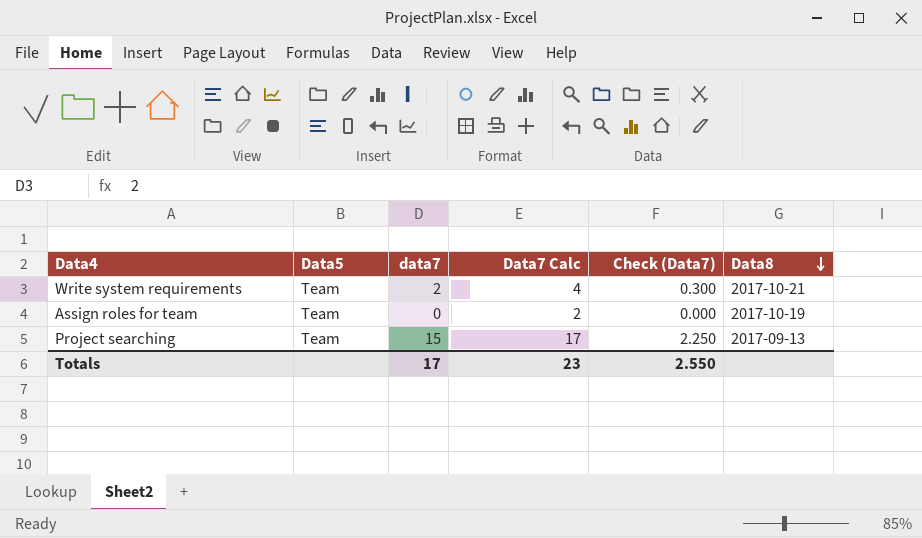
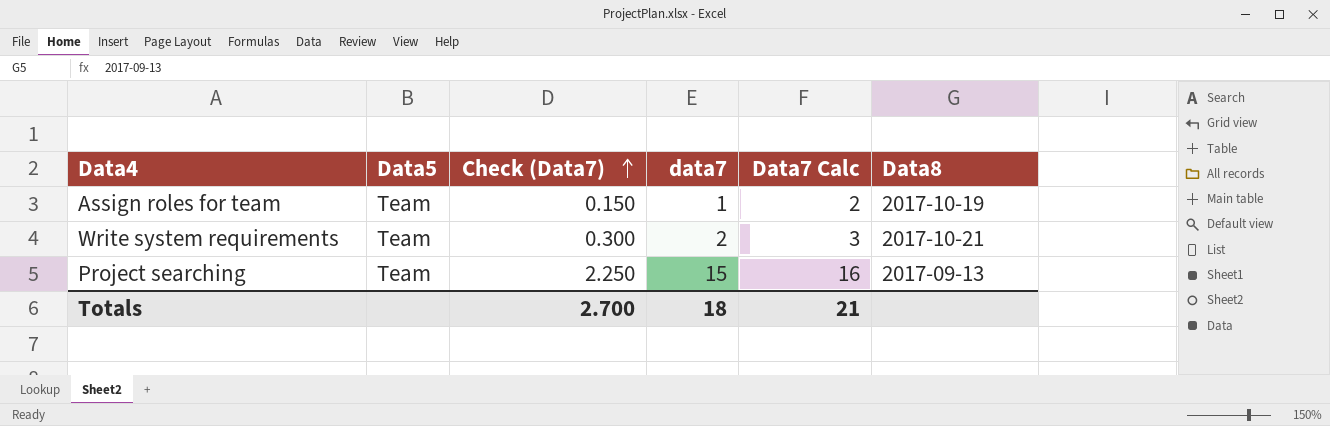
row order: Data8 descending -> Check (Data7) ascending
column Check (Data7) | position: 5 -> 3
column Data7 Calc | formula: [data7] + 2 -> [data7] + 1
Assign roles for team | Check (Data7): 0.000 -> 0.150
Assign roles for team | data7: 0 -> 1
Totals | Check (Data7): 2.550 -> 2.700
Totals | data7: 17 -> 18
Totals | Data7 Calc: 23 -> 21

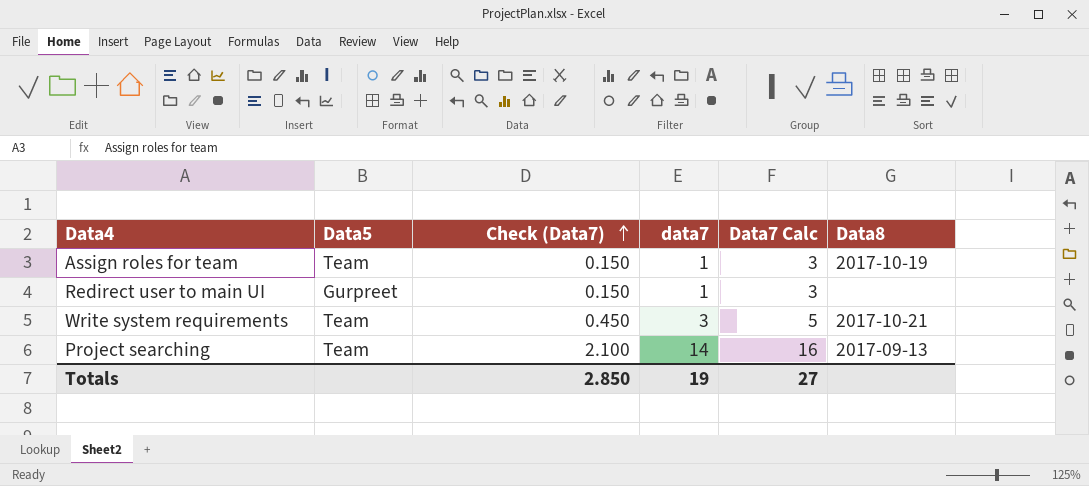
column Data7 Calc | formula: [data7] + 1 -> [data7] + 2
row Redirect user to main UI: none -> Gurpreet | 0.150 | 1 | 3 | none
Write system requirements | Check (Data7): 0.300 -> 0.450
Write system requirements | data7: 2 -> 3
Project searching | Check (Data7): 2.250 -> 2.100
Project searching | data7: 15 -> 14
Totals | Check (Data7): 2.700 -> 2.850
Totals | data7: 18 -> 19
Totals | Data7 Calc: 21 -> 27

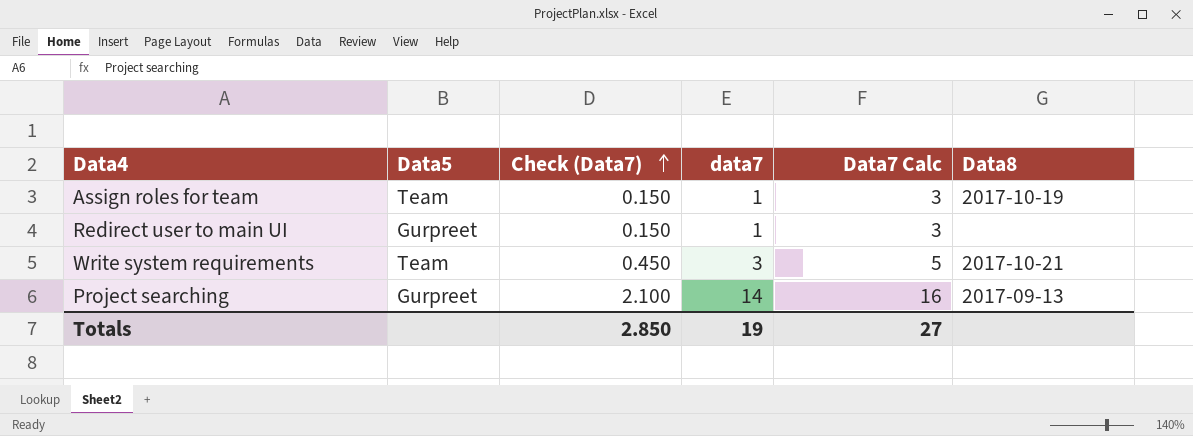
Project searching | Data5: Team -> Gurpreet

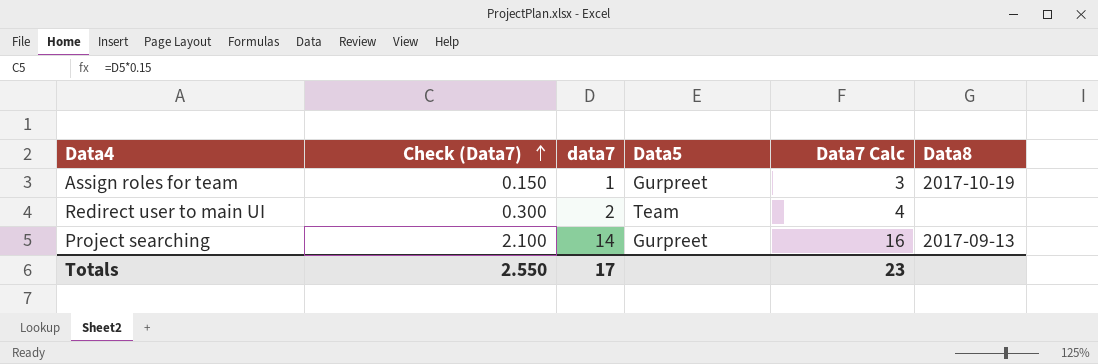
column Data5 | position: 2 -> 4
row Write system requirements: Team | 0.450 | 3 | 5 | 2017-10-21 -> none
Assign roles for team | Data5: Team -> Gurpreet
Redirect user to main UI | Check (Data7): 0.150 -> 0.300
Redirect user to main UI | data7: 1 -> 2
Redirect user to main UI | Data5: Gurpreet -> Team
Redirect user to main UI | Data7 Calc: 3 -> 4
Totals | Check (Data7): 2.850 -> 2.550
Totals | data7: 19 -> 17
Totals | Data7 Calc: 27 -> 23

